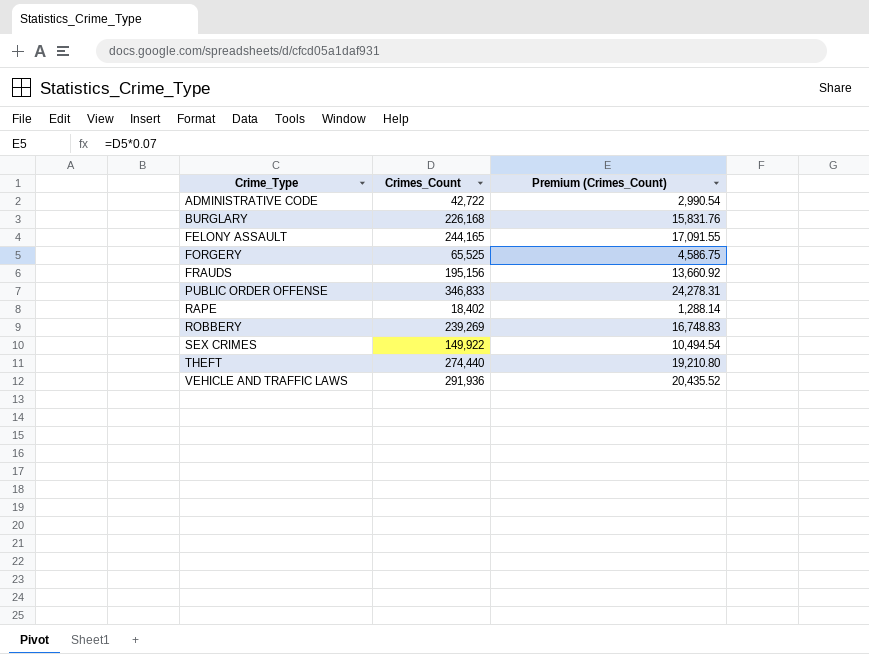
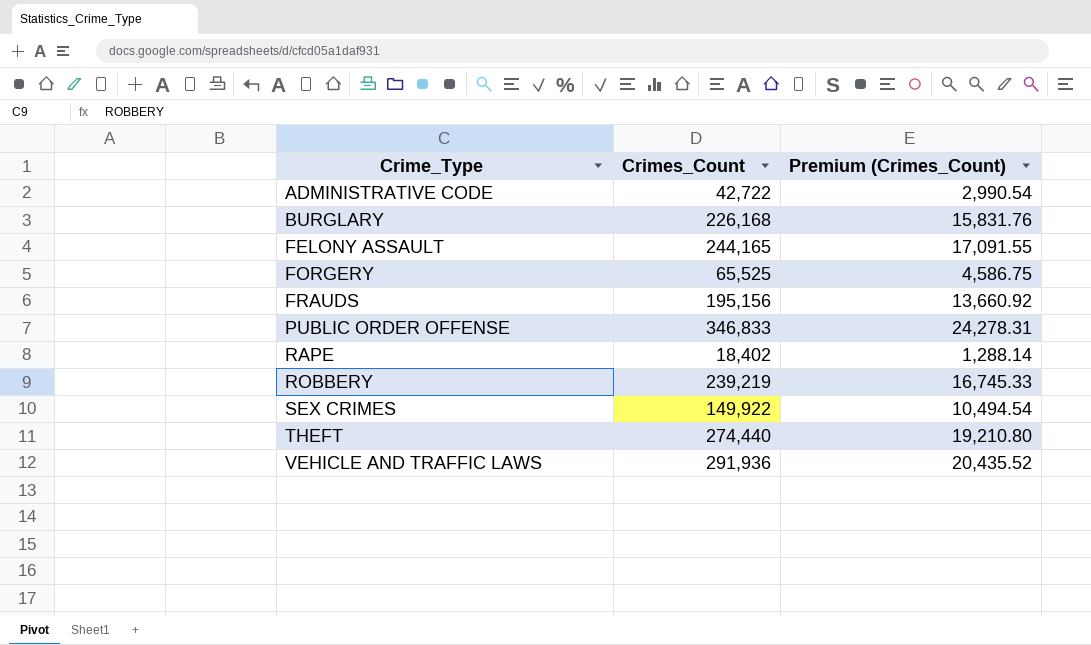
ROBBERY | Crimes_Count: 239,269 -> 239,219
ROBBERY | Premium (Crimes_Count): 16,748.83 -> 16,745.33

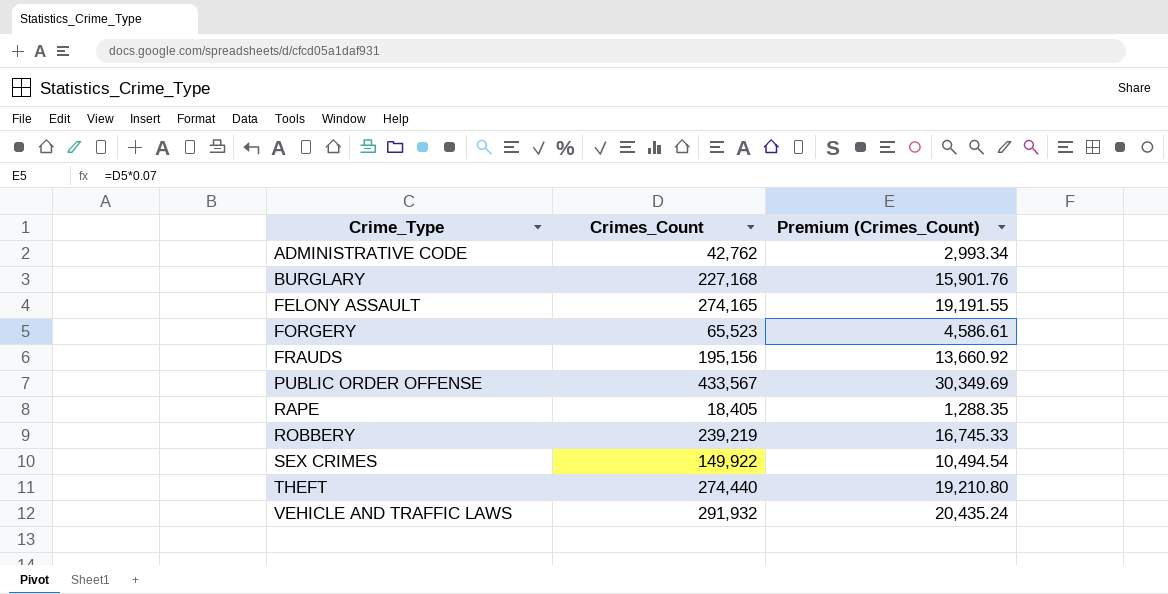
ADMINISTRATIVE CODE | Crimes_Count: 42,722 -> 42,762
ADMINISTRATIVE CODE | Premium (Crimes_Count): 2,990.54 -> 2,993.34
BURGLARY | Crimes_Count: 226,168 -> 227,168
BURGLARY | Premium (Crimes_Count): 15,831.76 -> 15,901.76
FELONY ASSAULT | Crimes_Count: 244,165 -> 274,165
FELONY ASSAULT | Premium (Crimes_Count): 17,091.55 -> 19,191.55
FORGERY | Crimes_Count: 65,525 -> 65,523
FORGERY | Premium (Crimes_Count): 4,586.75 -> 4,586.61
PUBLIC ORDER OFFENSE | Crimes_Count: 346,833 -> 433,567
PUBLIC ORDER OFFENSE | Premium (Crimes_Count): 24,278.31 -> 30,349.69
RAPE | Crimes_Count: 18,402 -> 18,405
RAPE | Premium (Crimes_Count): 1,288.14 -> 1,288.35
VEHICLE AND TRAFFIC LAWS | Crimes_Count: 291,936 -> 291,932
VEHICLE AND TRAFFIC LAWS | Premium (Crimes_Count): 20,435.52 -> 20,435.24

